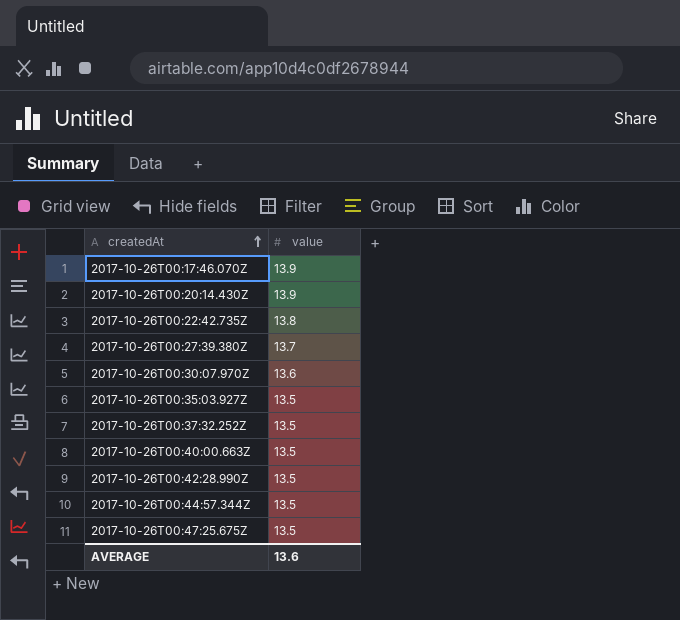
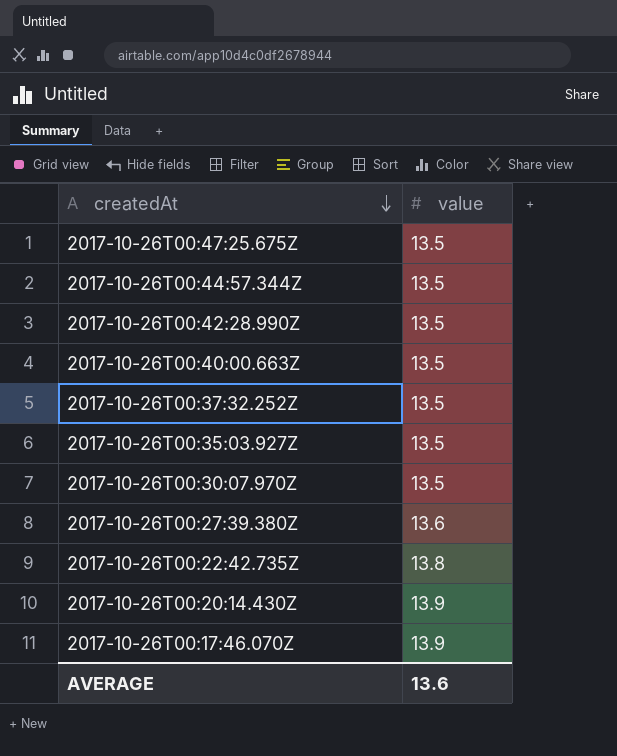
row order: createdAt ascending -> createdAt descending
2017-10-26T00:30:07.970Z | value: 13.6 -> 13.5
2017-10-26T00:27:39.380Z | value: 13.7 -> 13.6

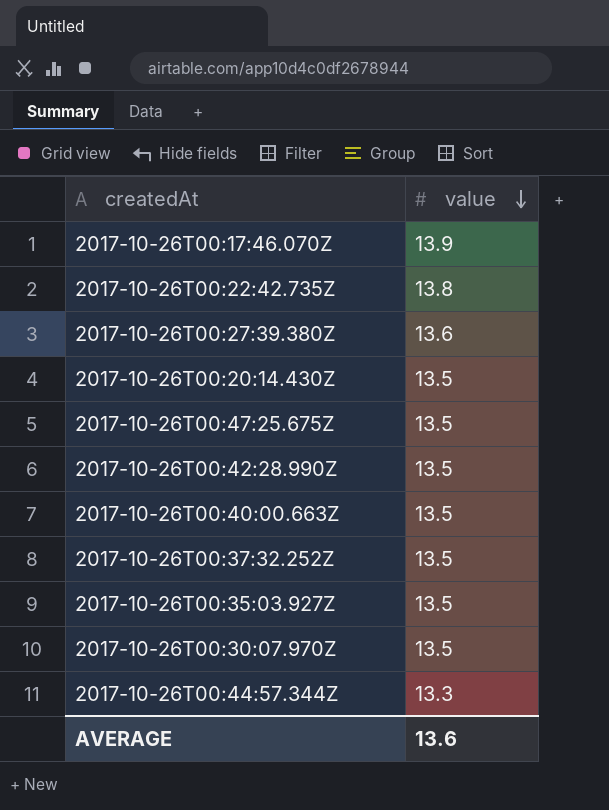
row order: createdAt descending -> value descending
2017-10-26T00:20:14.430Z | value: 13.9 -> 13.5
2017-10-26T00:44:57.344Z | value: 13.5 -> 13.3

